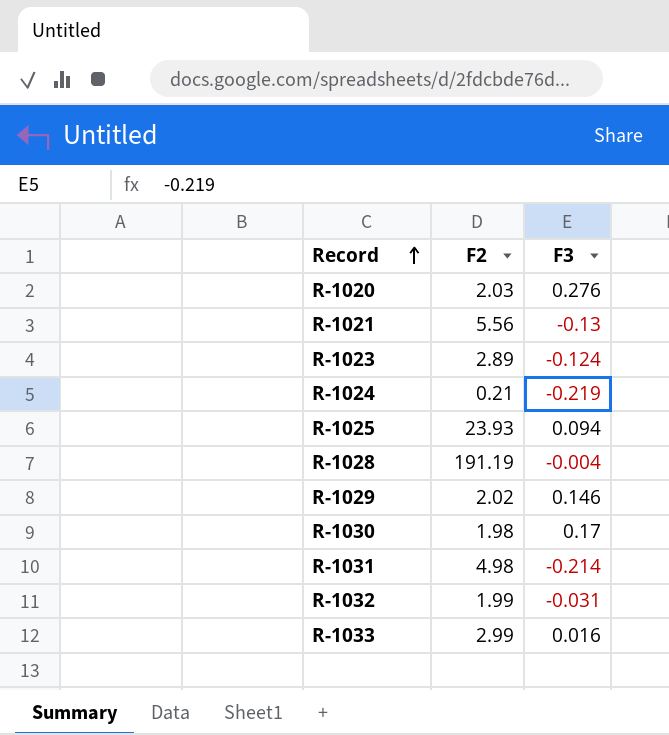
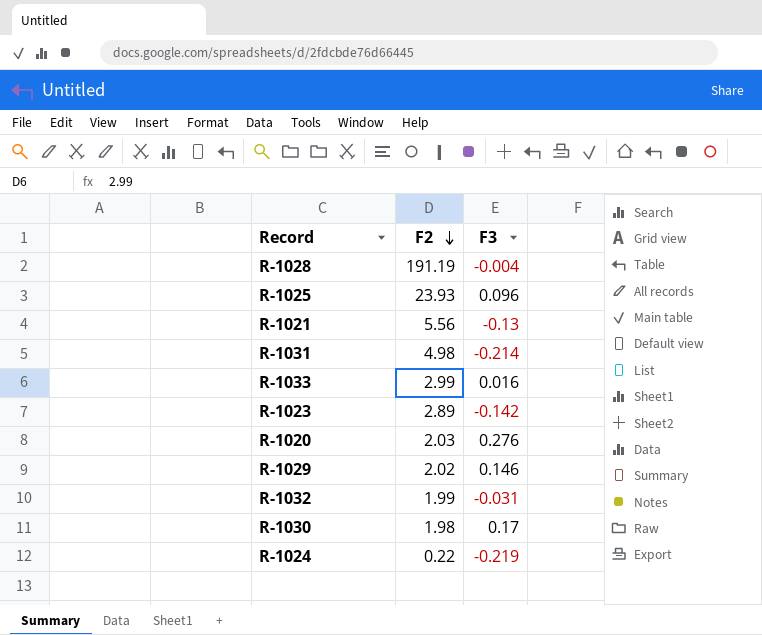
row order: Record ascending -> F2 descending
R-1025 | F3: 0.094 -> 0.096
R-1023 | F3: -0.124 -> -0.142
R-1024 | F2: 0.21 -> 0.22

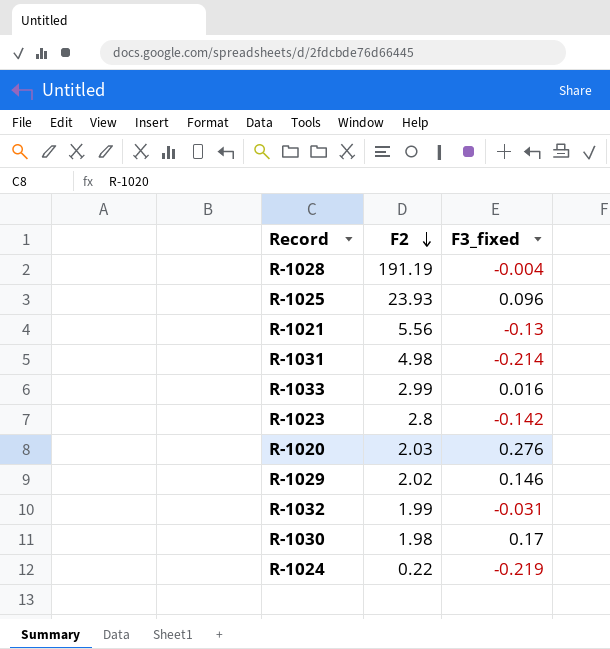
column name: F3 -> F3_fixed
R-1023 | F2: 2.89 -> 2.8

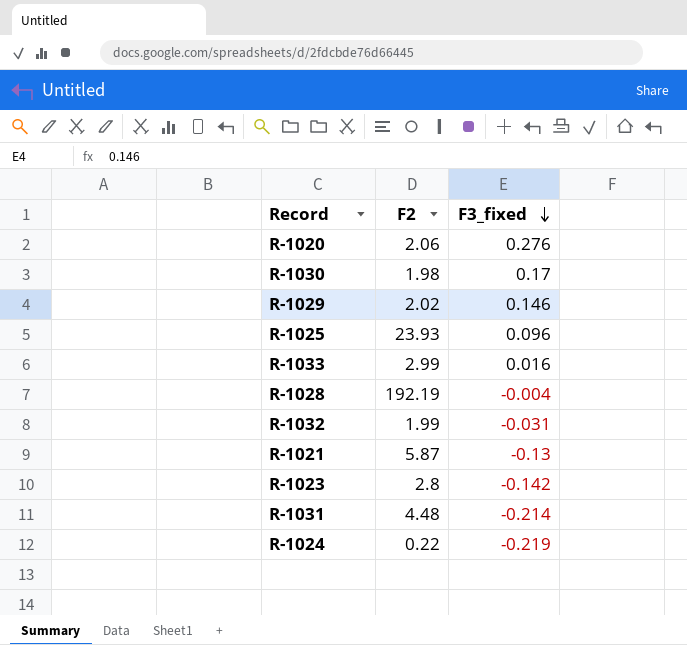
row order: F2 descending -> F3_fixed descending
R-1020 | F2: 2.03 -> 2.06
R-1028 | F2: 191.19 -> 192.19
R-1021 | F2: 5.56 -> 5.87
R-1031 | F2: 4.98 -> 4.48

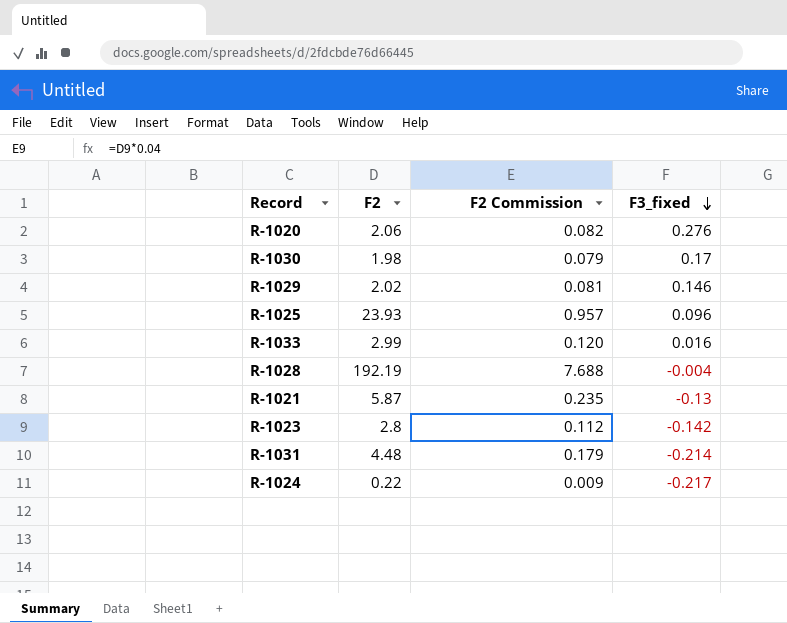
column F2 Commission | formula: none -> [F2] * 0.04
row R-1032: 1.99 | -0.031 -> none
R-1024 | F3_fixed: -0.219 -> -0.217

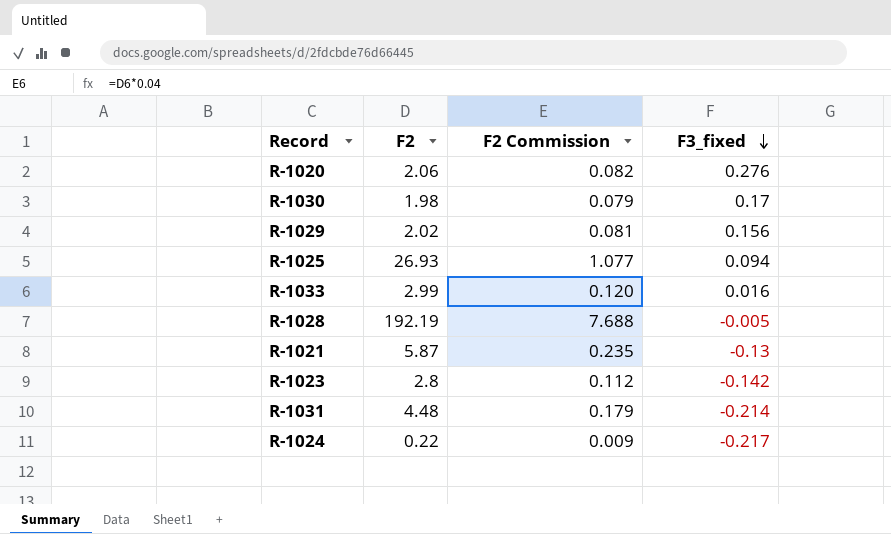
R-1029 | F3_fixed: 0.146 -> 0.156
R-1025 | F2: 23.93 -> 26.93
R-1025 | F2 Commission: 0.957 -> 1.077
R-1025 | F3_fixed: 0.096 -> 0.094
R-1028 | F3_fixed: -0.004 -> -0.005

